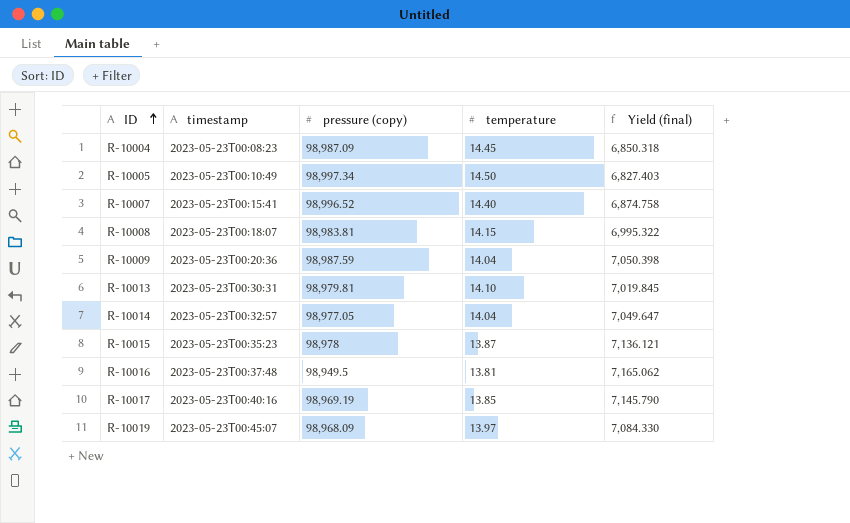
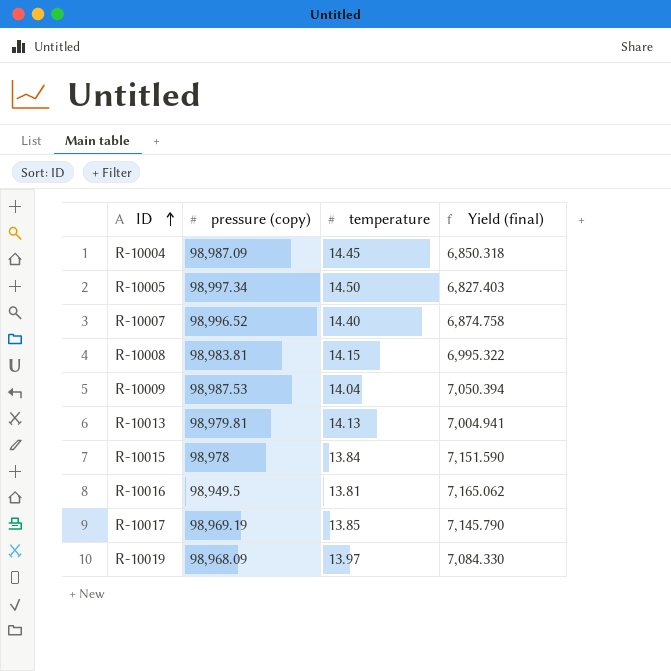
column timestamp | position: 2 -> none
row R-10014: 2023-05-23T00:32:57 | 98,977.05 | 14.04 | 7,049.647 -> none
R-10009 | pressure (copy): 98,987.59 -> 98,987.53
R-10009 | Yield (final): 7,050.398 -> 7,050.394
R-10013 | temperature: 14.10 -> 14.13
R-10013 | Yield (final): 7,019.845 -> 7,004.941
R-10015 | temperature: 13.87 -> 13.84
R-10015 | Yield (final): 7,136.121 -> 7,151.590

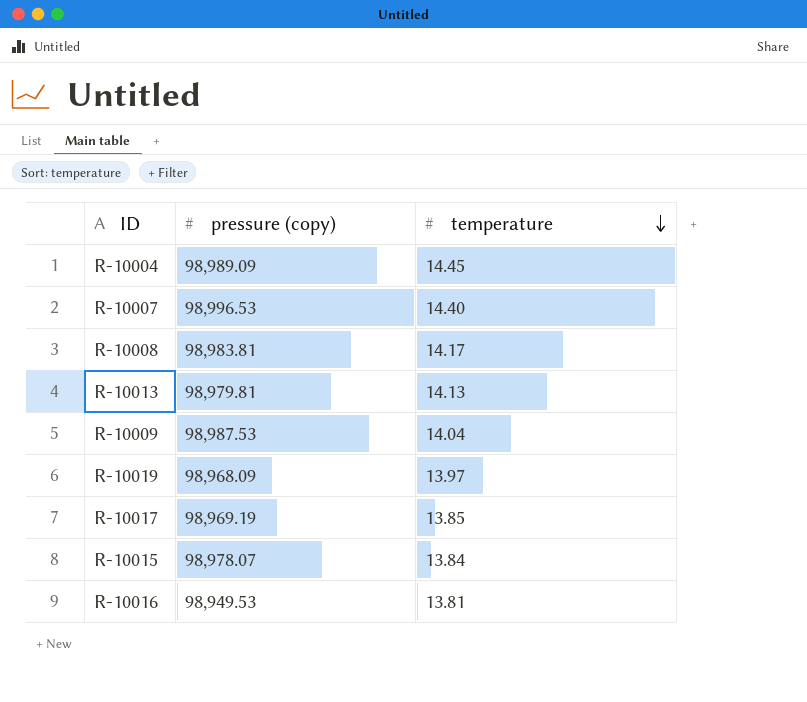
row order: ID ascending -> temperature descending
column Yield (final) | formula: [pressure (copy)] / [temperature] -> none
row R-10005: 98,997.34 | 14.50 | 6,827.403 -> none
R-10004 | pressure (copy): 98,987.09 -> 98,989.09
R-10007 | pressure (copy): 98,996.52 -> 98,996.53
R-10008 | temperature: 14.15 -> 14.17
R-10015 | pressure (copy): 98,978 -> 98,978.07
R-10016 | pressure (copy): 98,949.5 -> 98,949.53

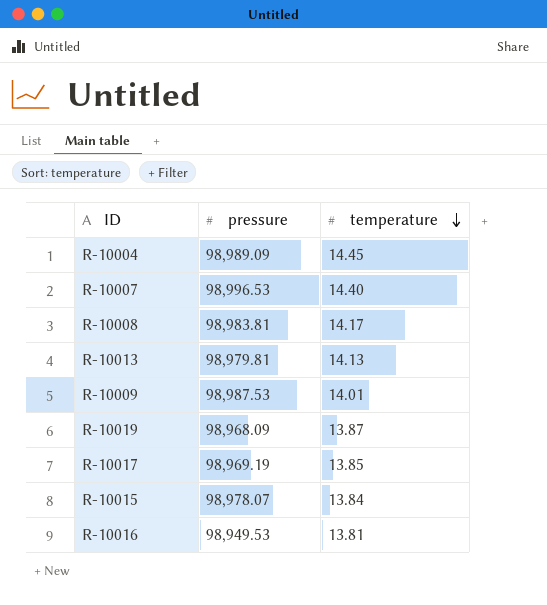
column name: pressure (copy) -> pressure
R-10009 | temperature: 14.04 -> 14.01
R-10019 | temperature: 13.97 -> 13.87

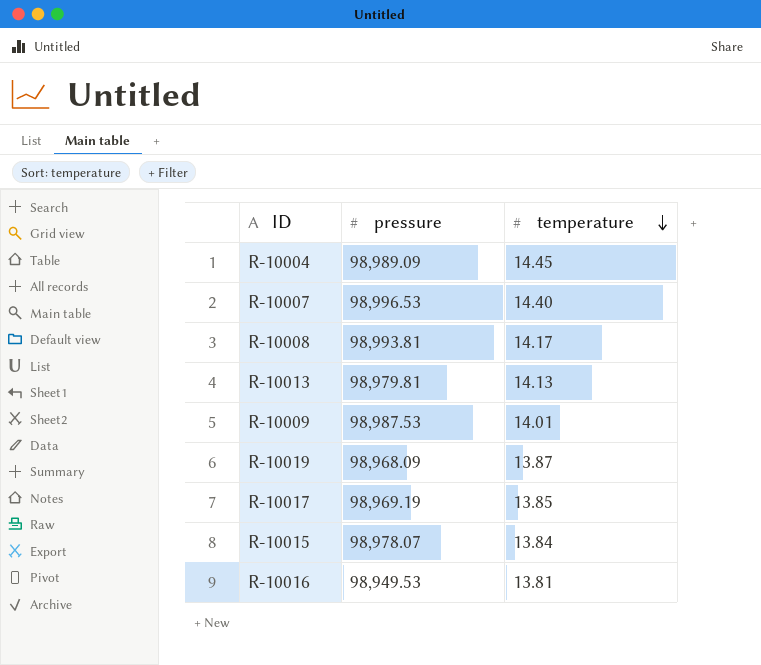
R-10008 | pressure: 98,983.81 -> 98,993.81

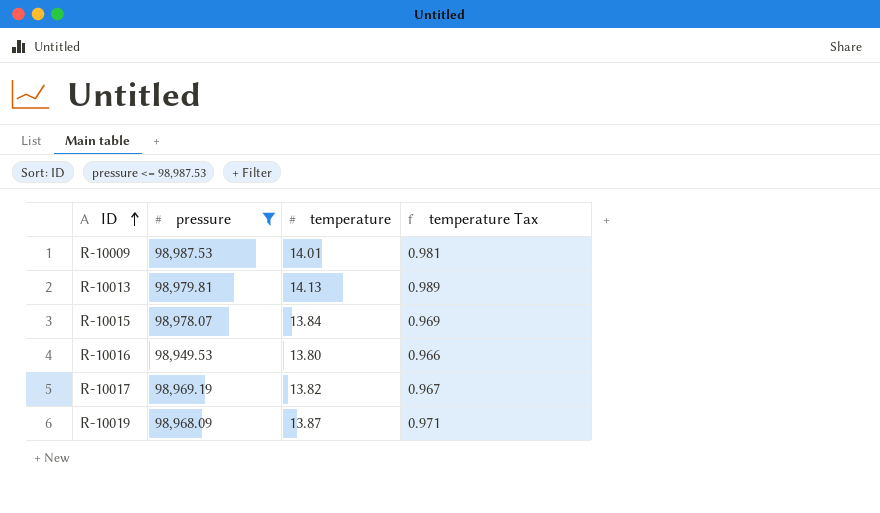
filter: none -> pressure <= 98,987.53
row order: temperature descending -> ID ascending
column temperature Tax | formula: none -> [temperature] * 0.07
R-10016 | temperature: 13.81 -> 13.80
R-10017 | temperature: 13.85 -> 13.82

